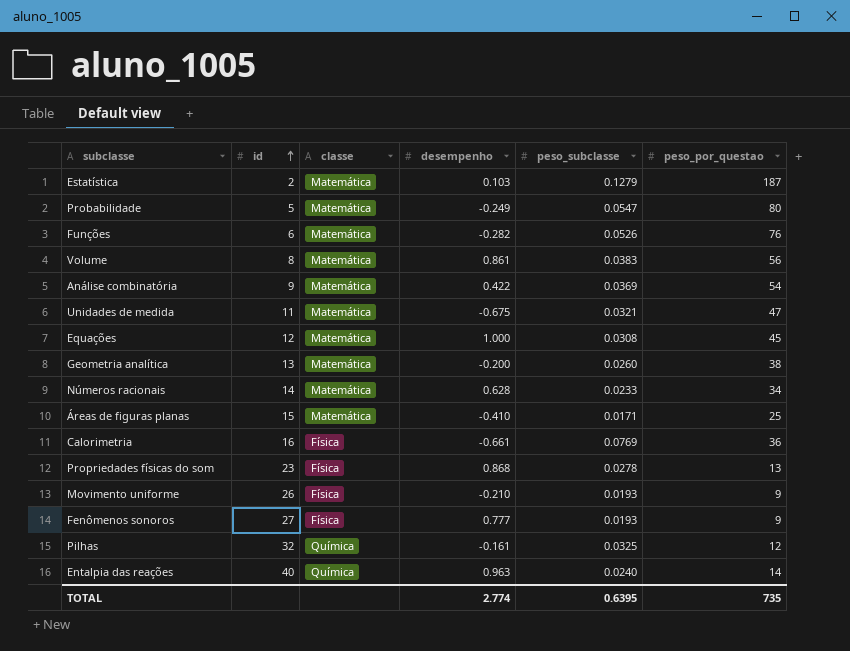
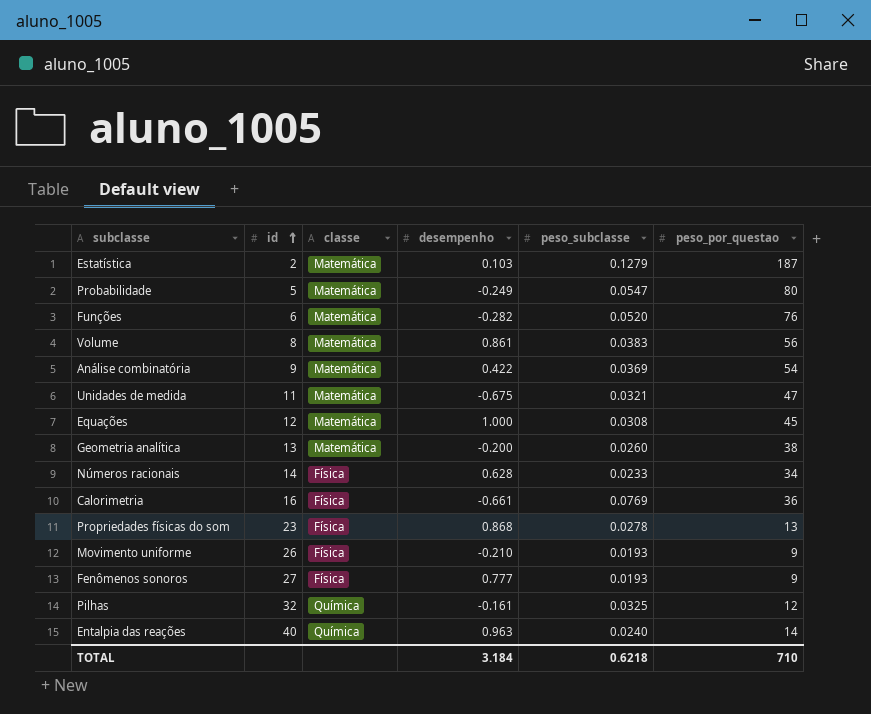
row Áreas de figuras planas: 15 | Matemática | -0.410 | 0.0171 | 25 -> none
Funções | peso_subclasse: 0.0526 -> 0.0520
Números racionais | classe: Matemática -> Física
TOTAL | desempenho: 2.774 -> 3.184
TOTAL | peso_subclasse: 0.6395 -> 0.6218
TOTAL | peso_por_questao: 735 -> 710

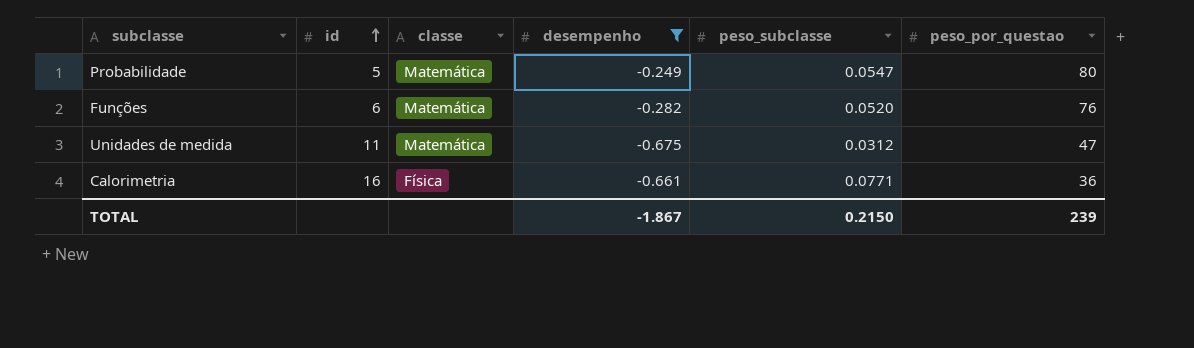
filter: none -> desempenho <= -0.249
Unidades de medida | peso_subclasse: 0.0321 -> 0.0312
Calorimetria | peso_subclasse: 0.0769 -> 0.0771
TOTAL | desempenho: 3.184 -> -1.867
TOTAL | peso_subclasse: 0.6218 -> 0.2150
TOTAL | peso_por_questao: 710 -> 239

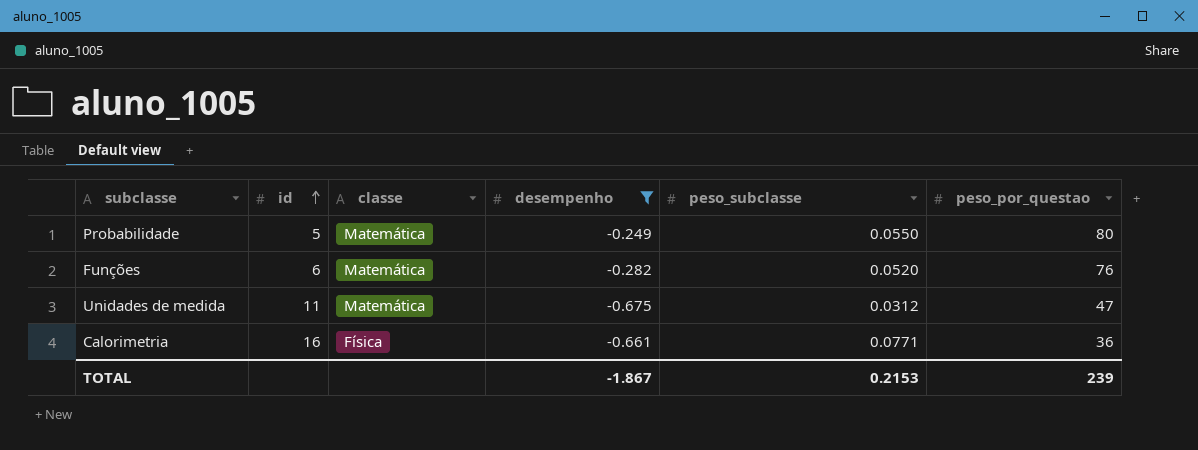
Probabilidade | peso_subclasse: 0.0547 -> 0.0550
TOTAL | peso_subclasse: 0.2150 -> 0.2153

